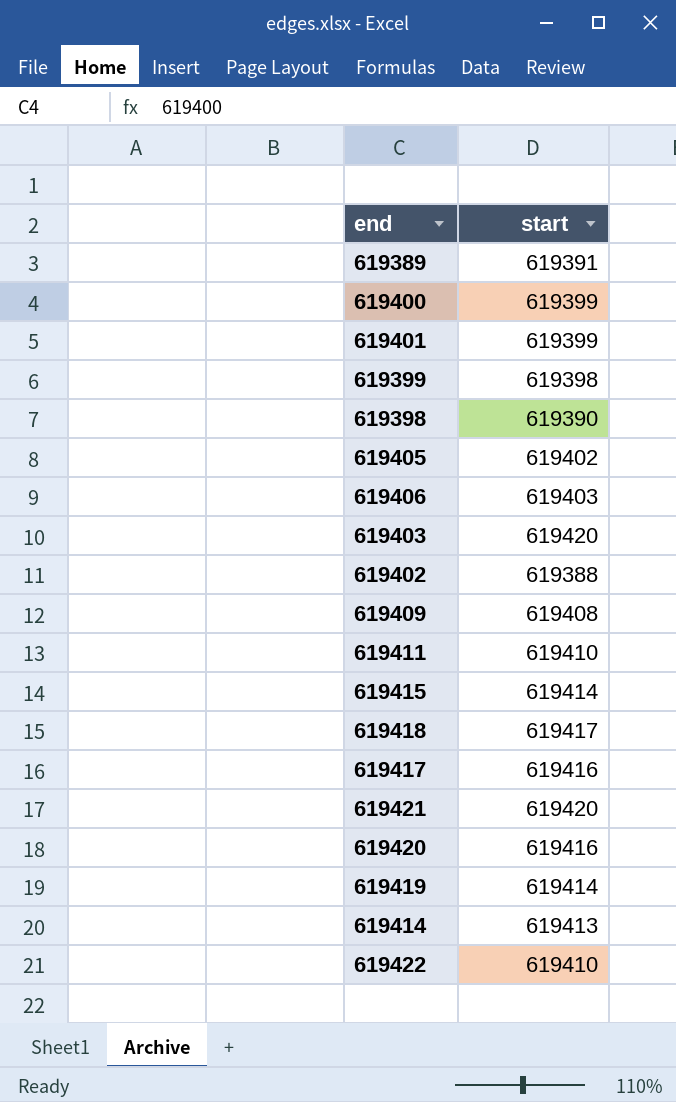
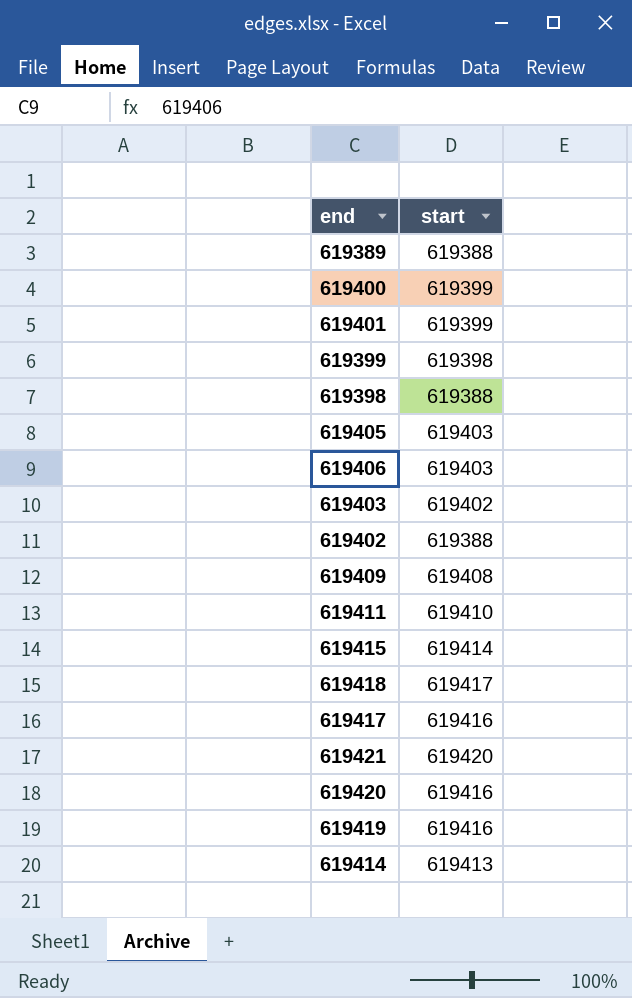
row 619422: 619410 -> none
619389 | start: 619391 -> 619388
619398 | start: 619390 -> 619388
619405 | start: 619402 -> 619403
619403 | start: 619420 -> 619402
619419 | start: 619414 -> 619416

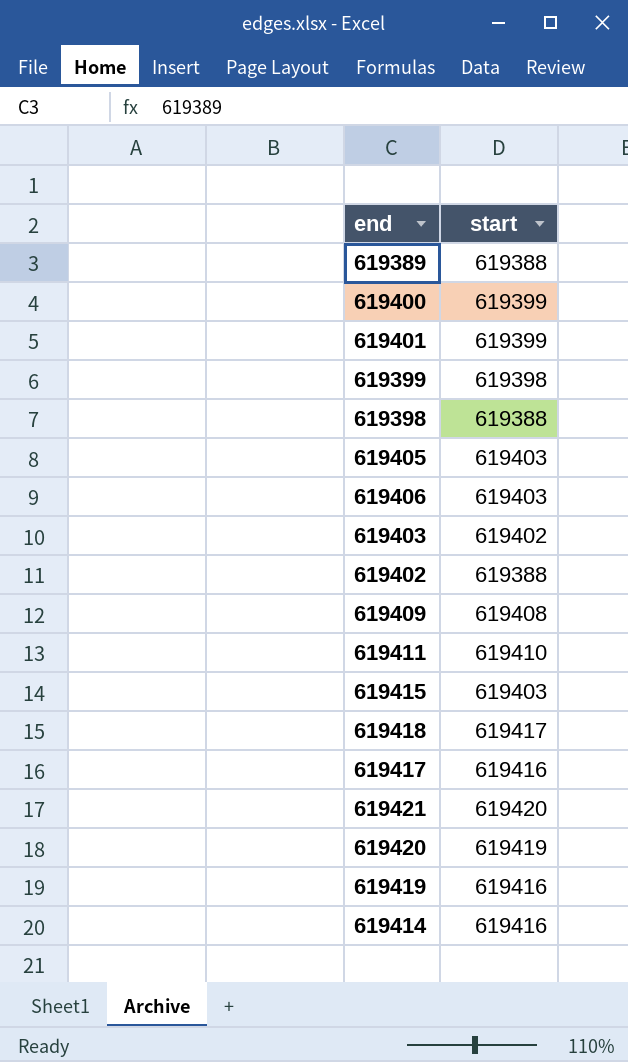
619415 | start: 619414 -> 619403
619420 | start: 619416 -> 619419
619414 | start: 619413 -> 619416

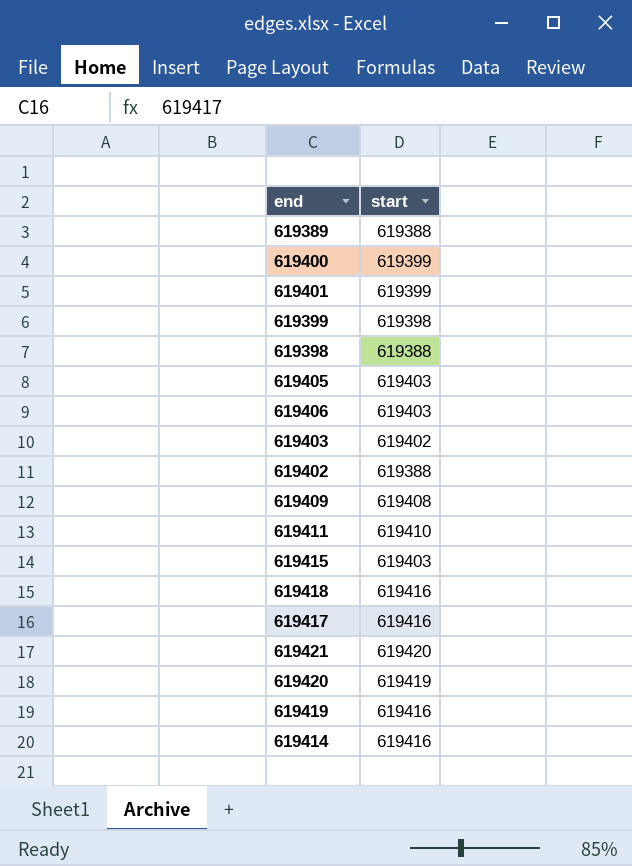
619418 | start: 619417 -> 619416

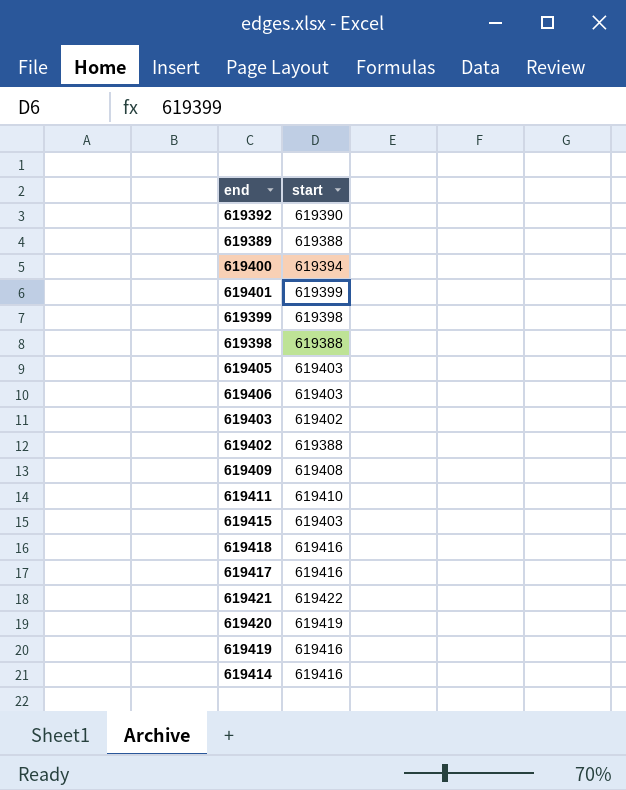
row 619392: none -> 619390
619400 | start: 619399 -> 619394
619421 | start: 619420 -> 619422

